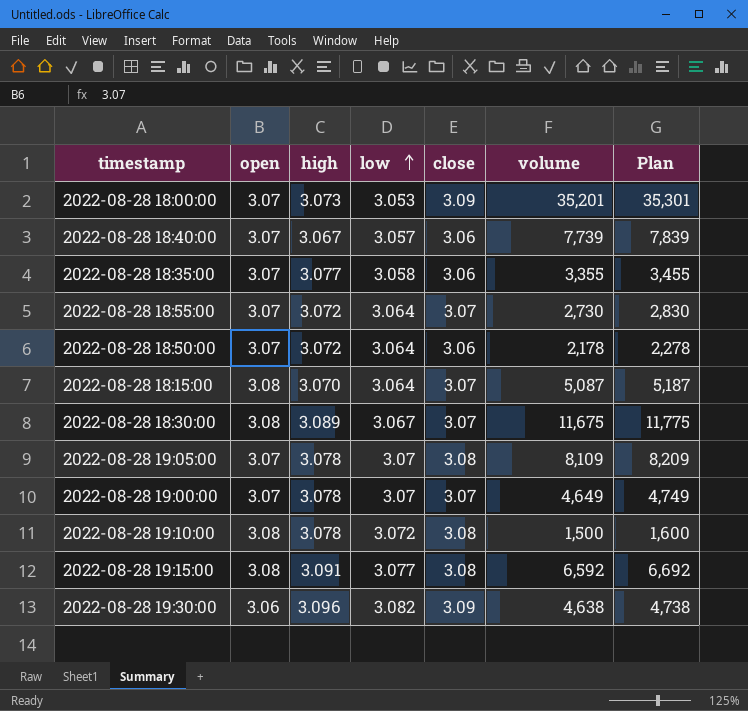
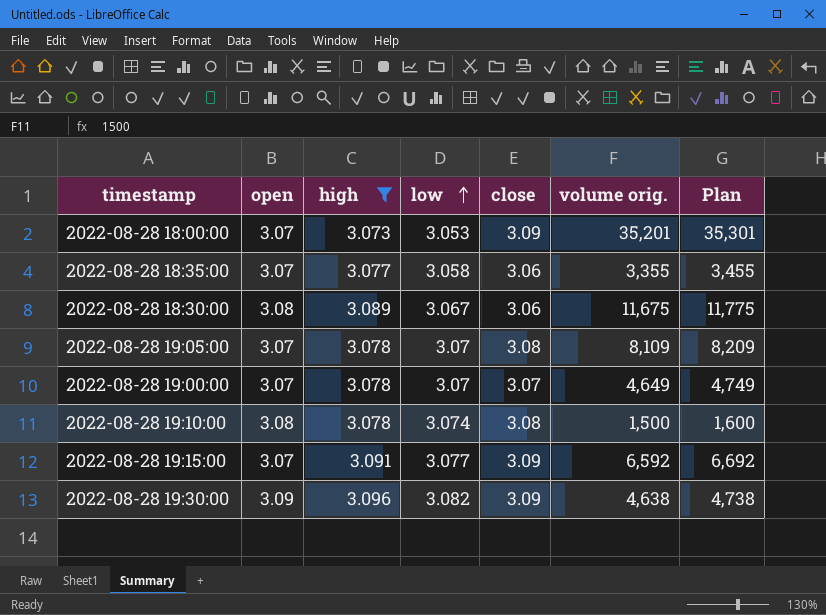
filter: none -> high >= 3.073
column name: volume -> volume orig.
2022-08-28 18:30:00 | close: 3.07 -> 3.06
2022-08-28 19:10:00 | low: 3.072 -> 3.074
2022-08-28 19:15:00 | open: 3.08 -> 3.07
2022-08-28 19:15:00 | close: 3.08 -> 3.09
2022-08-28 19:30:00 | open: 3.06 -> 3.09

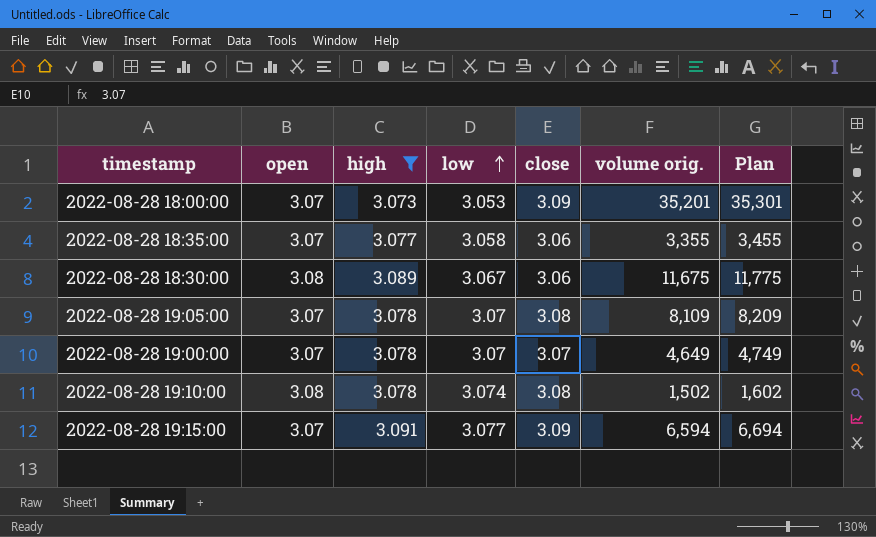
row 2022-08-28 19:30:00: 3.09 | 3.096 | 3.082 | 3.09 | 4,638 | 4,738 -> none
2022-08-28 19:10:00 | volume orig.: 1,500 -> 1,502
2022-08-28 19:10:00 | Plan: 1,600 -> 1,602
2022-08-28 19:15:00 | volume orig.: 6,592 -> 6,594
2022-08-28 19:15:00 | Plan: 6,692 -> 6,694

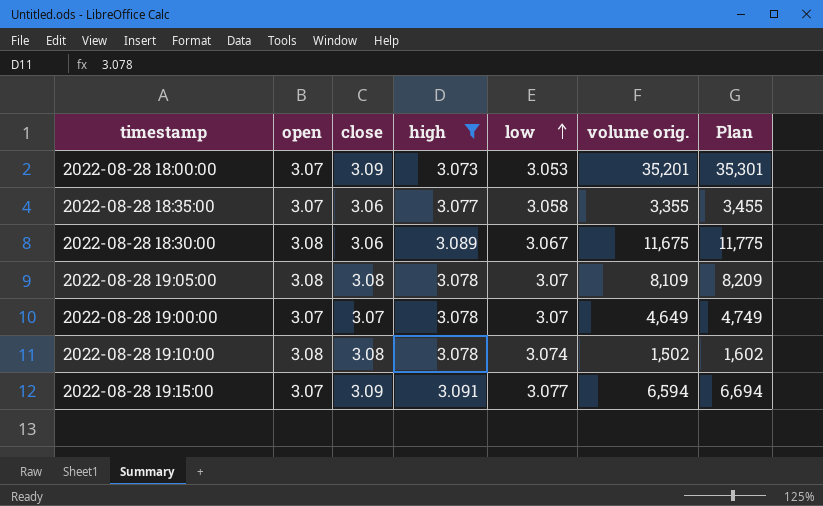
column close | position: 5 -> 3
2022-08-28 19:05:00 | open: 3.07 -> 3.08

